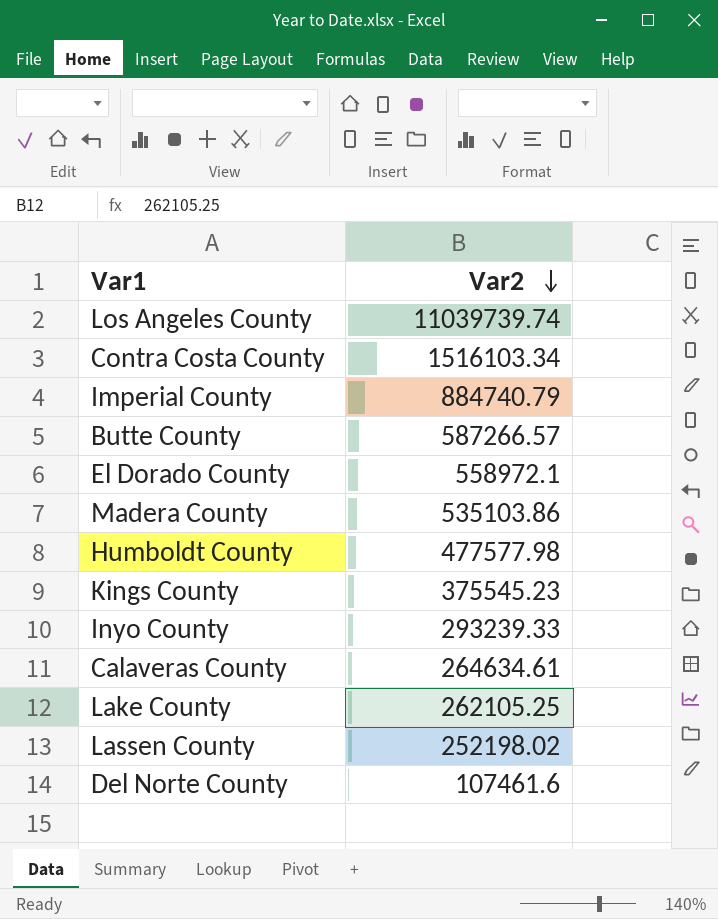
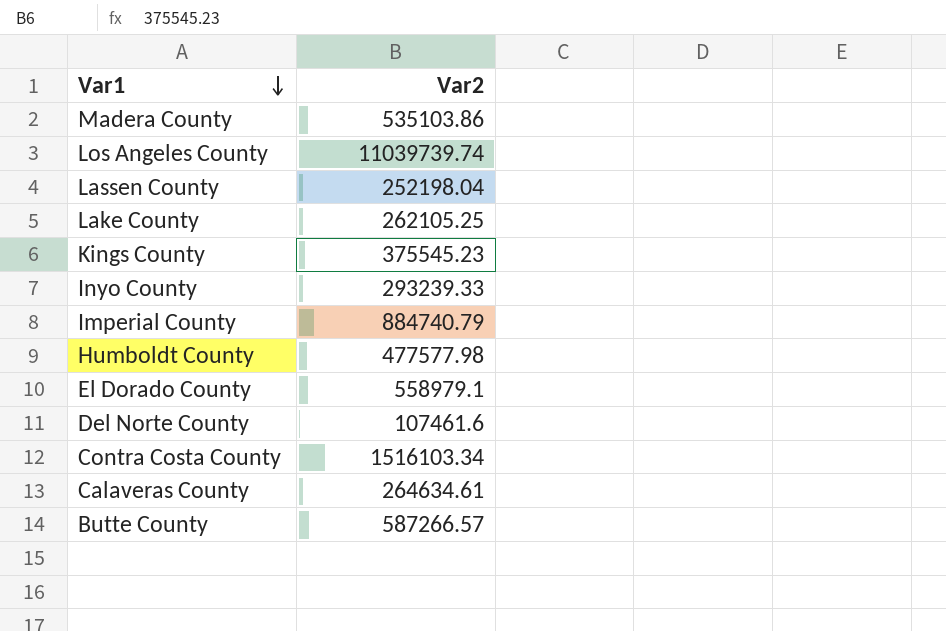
row order: Var2 descending -> Var1 descending
Lassen County | Var2: 252198.02 -> 252198.04
El Dorado County | Var2: 558972.1 -> 558979.1

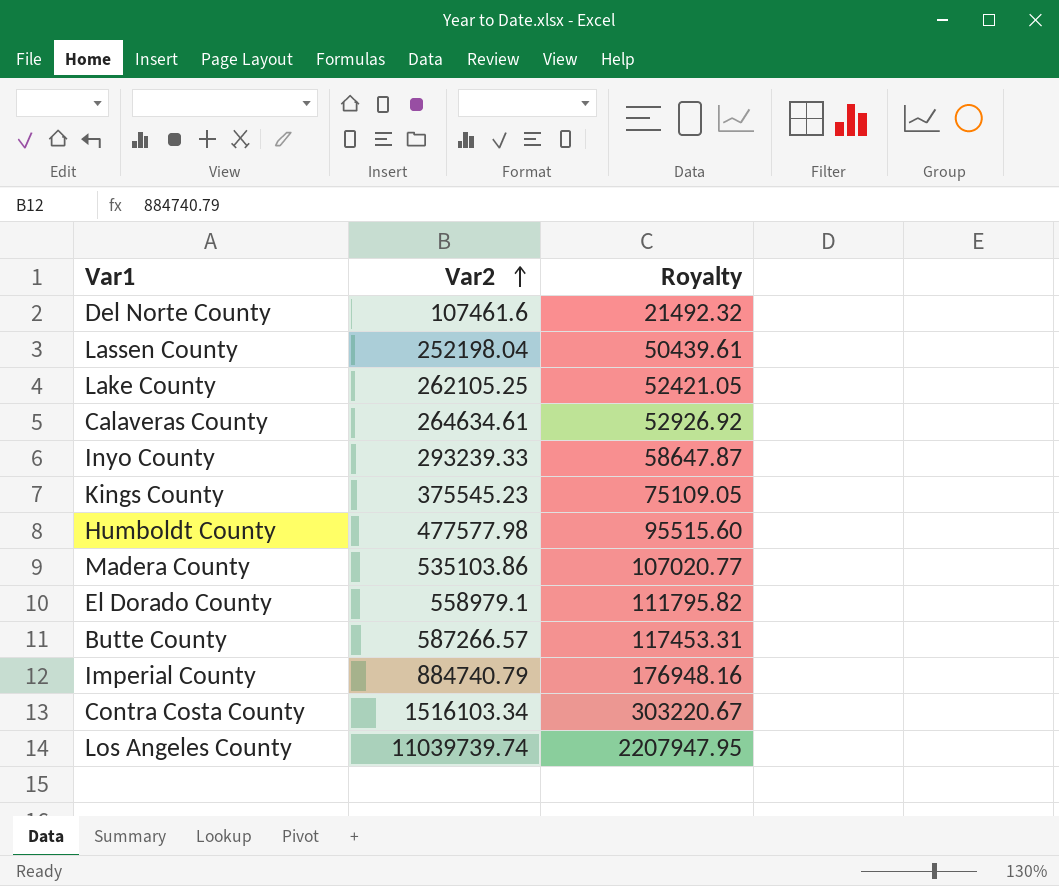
row order: Var1 descending -> Var2 ascending
column Royalty | formula: none -> [Var2] * 0.2

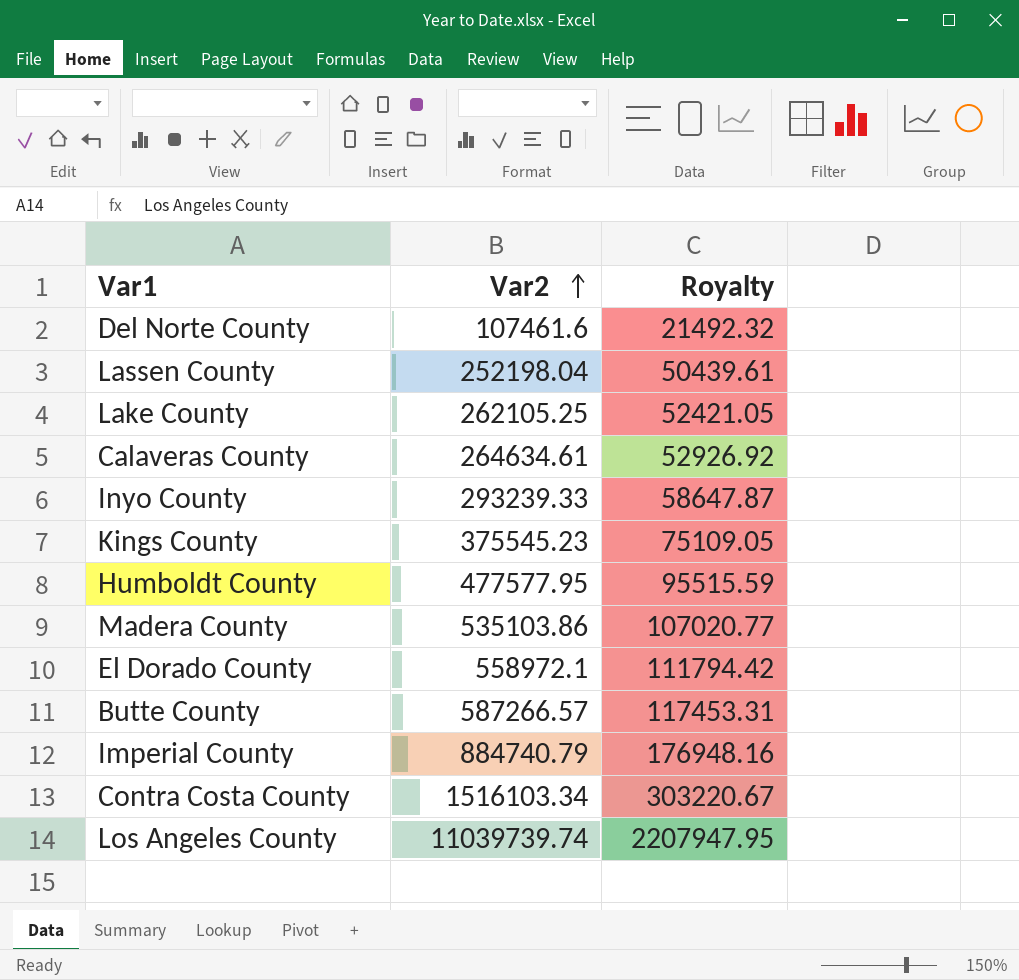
Humboldt County | Var2: 477577.98 -> 477577.95
Humboldt County | Royalty: 95515.60 -> 95515.59
El Dorado County | Var2: 558979.1 -> 558972.1
El Dorado County | Royalty: 111795.82 -> 111794.42

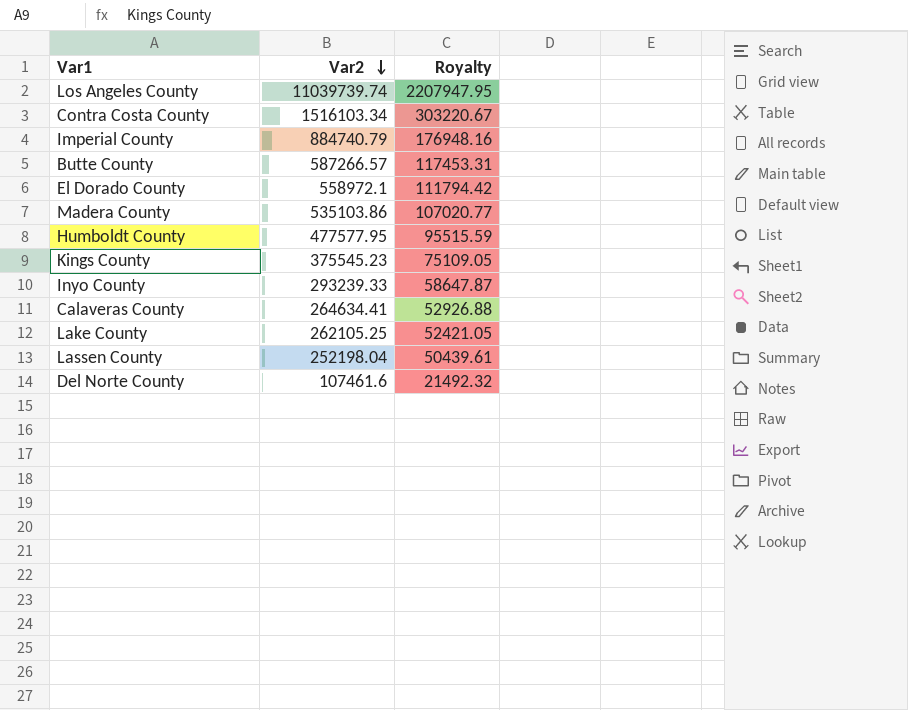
row order: Var2 ascending -> Var2 descending
Calaveras County | Var2: 264634.61 -> 264634.41
Calaveras County | Royalty: 52926.92 -> 52926.88

